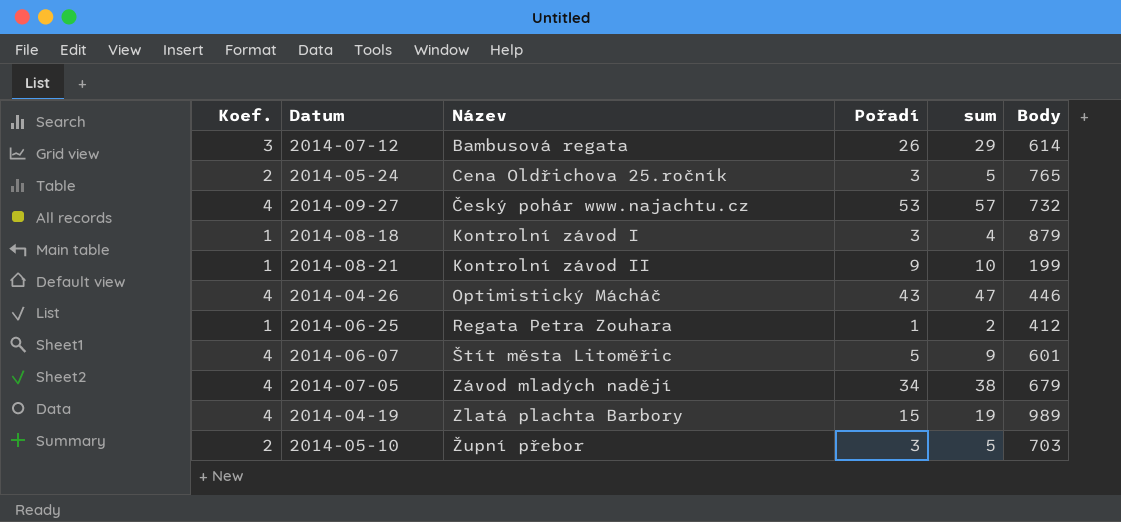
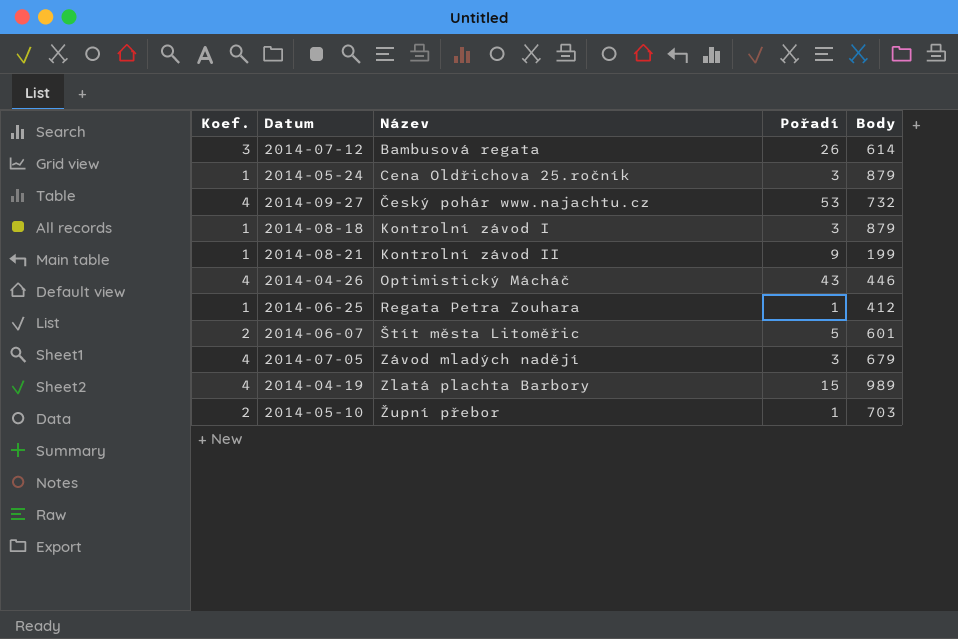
column sum | formula: [Koef.] + [Pořadí] -> none
2014-05-24 | Koef.: 2 -> 1
2014-05-24 | Body: 765 -> 879
2014-06-07 | Koef.: 4 -> 2
2014-07-05 | Pořadí: 34 -> 3
2014-05-10 | Pořadí: 3 -> 1

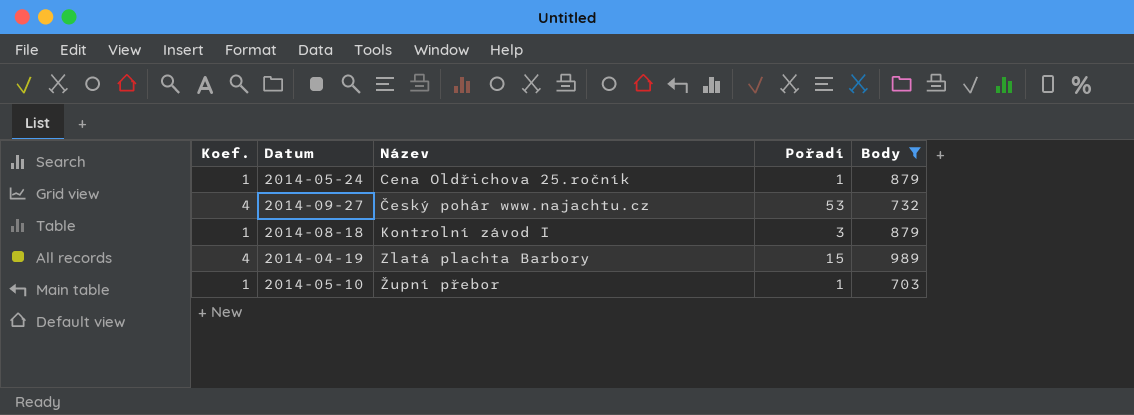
filter: none -> Body >= 703
2014-05-24 | Pořadí: 3 -> 1
2014-05-10 | Koef.: 2 -> 1

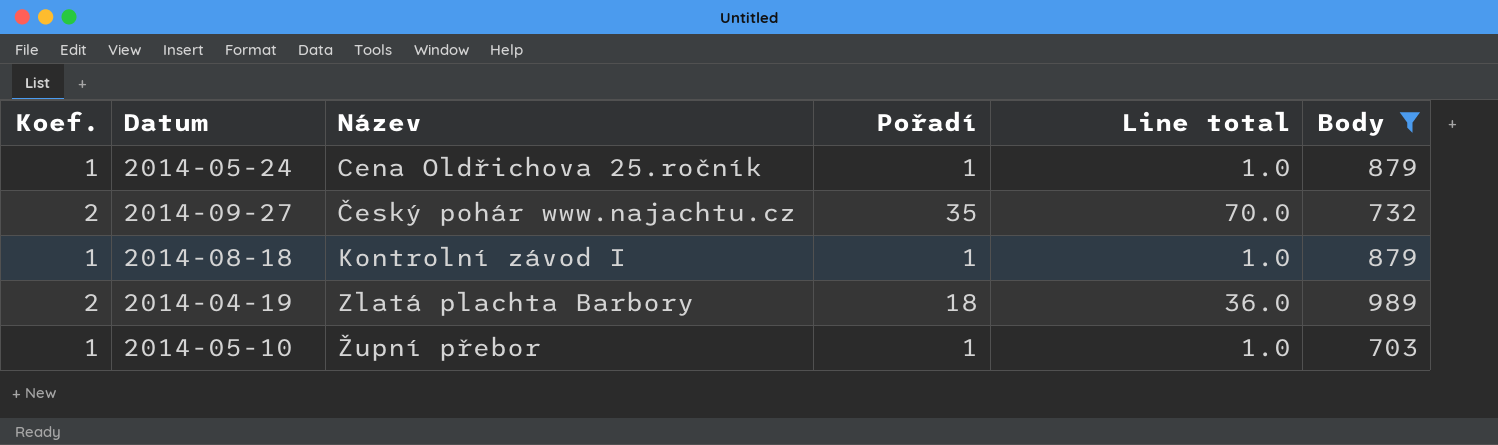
column Line total | formula: none -> [Koef.] * [Pořadí]
2014-09-27 | Koef.: 4 -> 2
2014-09-27 | Pořadí: 53 -> 35
2014-08-18 | Pořadí: 3 -> 1
2014-04-19 | Koef.: 4 -> 2
2014-04-19 | Pořadí: 15 -> 18

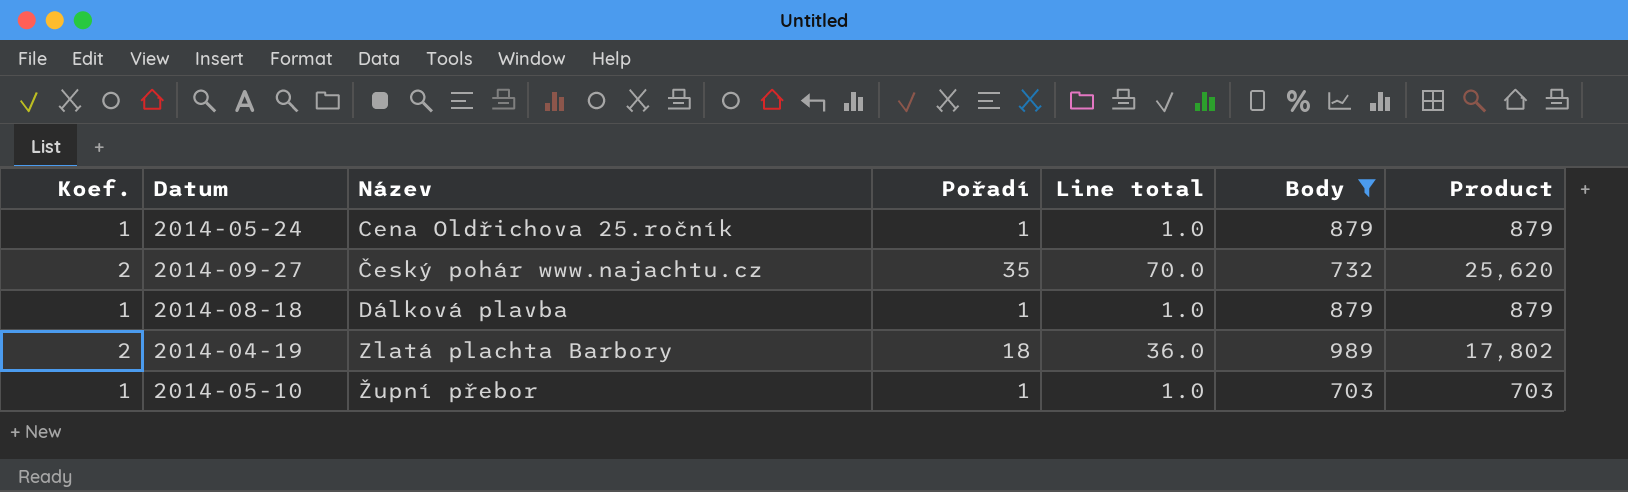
column Product | formula: none -> [Pořadí] * [Body]
2014-08-18 | Název: Kontrolní závod I -> Dálková plavba

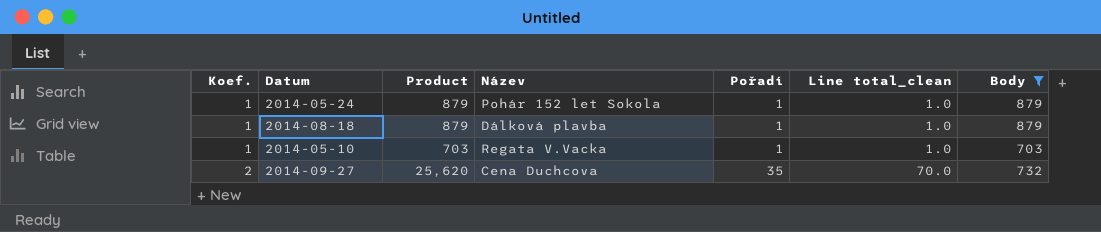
row order: Název ascending -> Koef. ascending
column Product | position: 7 -> 3
column name: Line total -> Line total_clean
row 2014-04-19: 2 | Zlatá plachta Barbory | 18 | 36.0 | 989 | 17,802 -> none
2014-05-24 | Název: Cena Oldřichova 25.ročník -> Pohár 152 let Sokola
2014-05-10 | Název: Župní přebor -> Regata V.Vacka
2014-09-27 | Název: Český pohár www.najachtu.cz -> Cena Duchcova

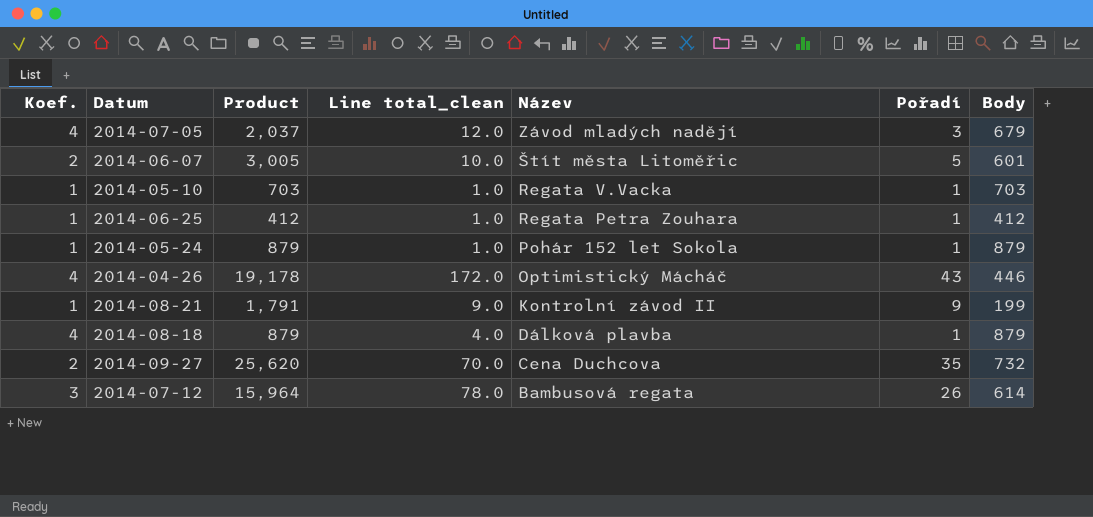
filter: Body >= 703 -> none
row order: Koef. ascending -> Název descending
column Line total_clean | position: 6 -> 4
2014-08-18 | Koef.: 1 -> 4
2014-08-18 | Line total_clean: 1.0 -> 4.0

